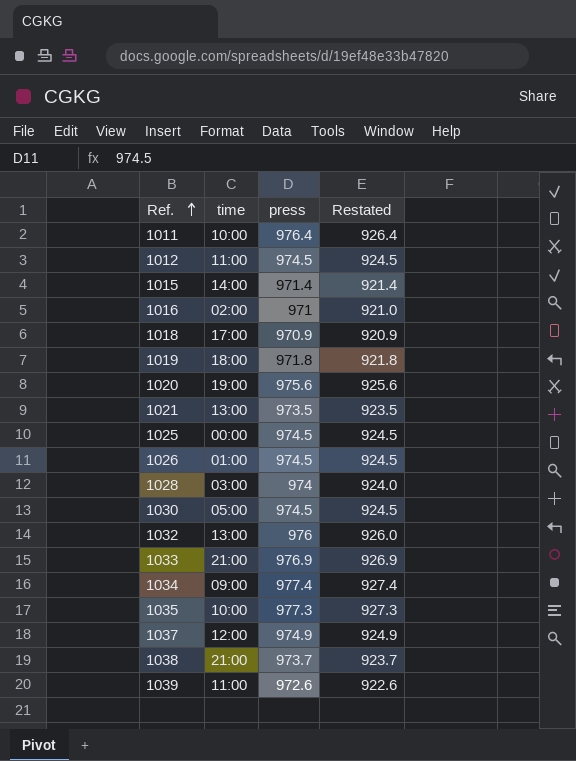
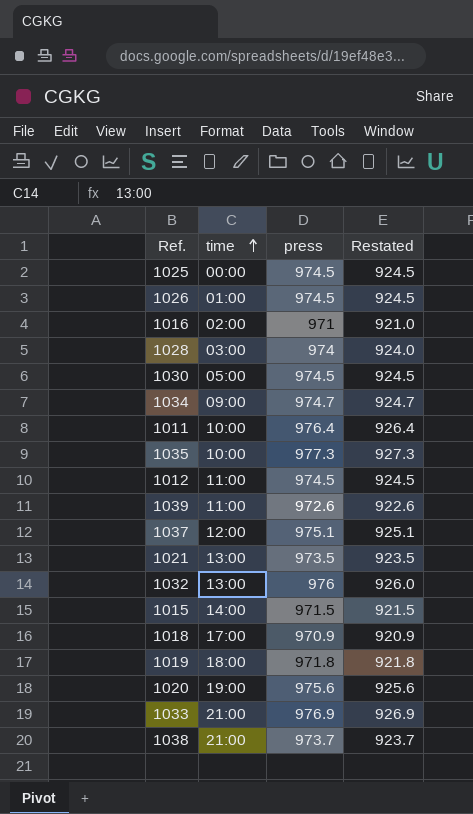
row order: Ref. ascending -> time ascending
1034 | press: 977.4 -> 974.7
1034 | Restated: 927.4 -> 924.7
1037 | press: 974.9 -> 975.1
1037 | Restated: 924.9 -> 925.1
1015 | press: 971.4 -> 971.5
1015 | Restated: 921.4 -> 921.5

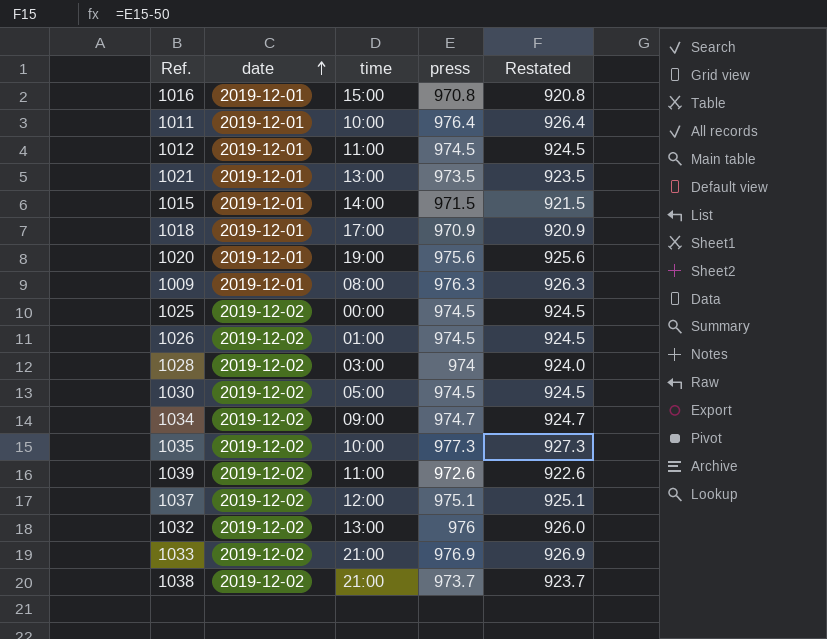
row order: time ascending -> date ascending
column date | position: none -> 2
row 1019: 18:00 | 971.8 | 921.8 -> none
1016 | time: 02:00 -> 15:00
1016 | press: 971 -> 970.8
1016 | Restated: 921.0 -> 920.8
row 1009: none -> 2019-12-01 | 08:00 | 976.3 | 926.3

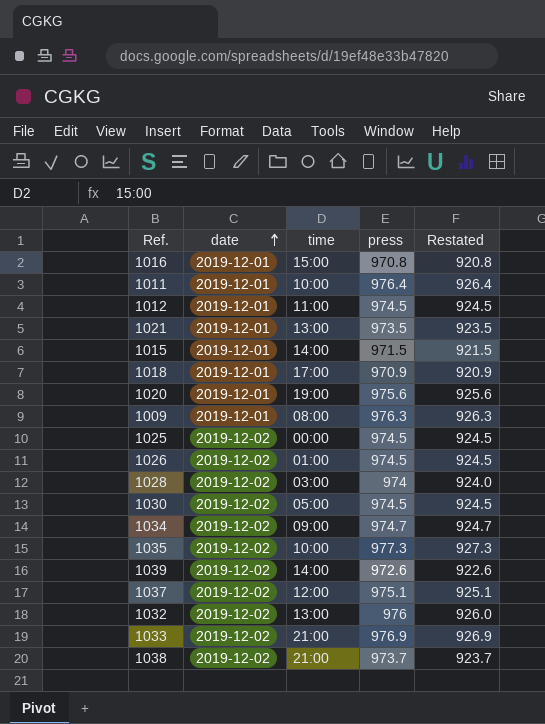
1039 | time: 11:00 -> 14:00

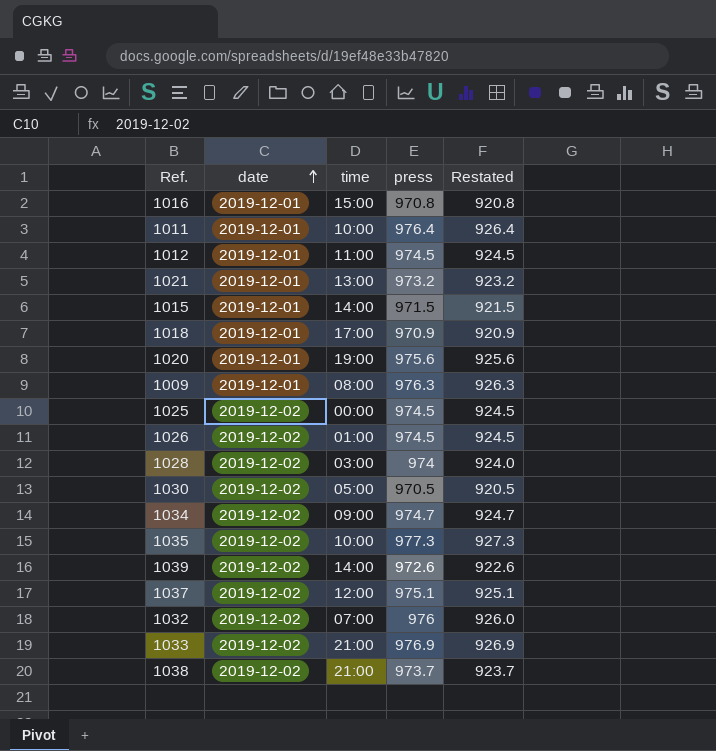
1021 | press: 973.5 -> 973.2
1021 | Restated: 923.5 -> 923.2
1030 | press: 974.5 -> 970.5
1030 | Restated: 924.5 -> 920.5
1032 | time: 13:00 -> 07:00

